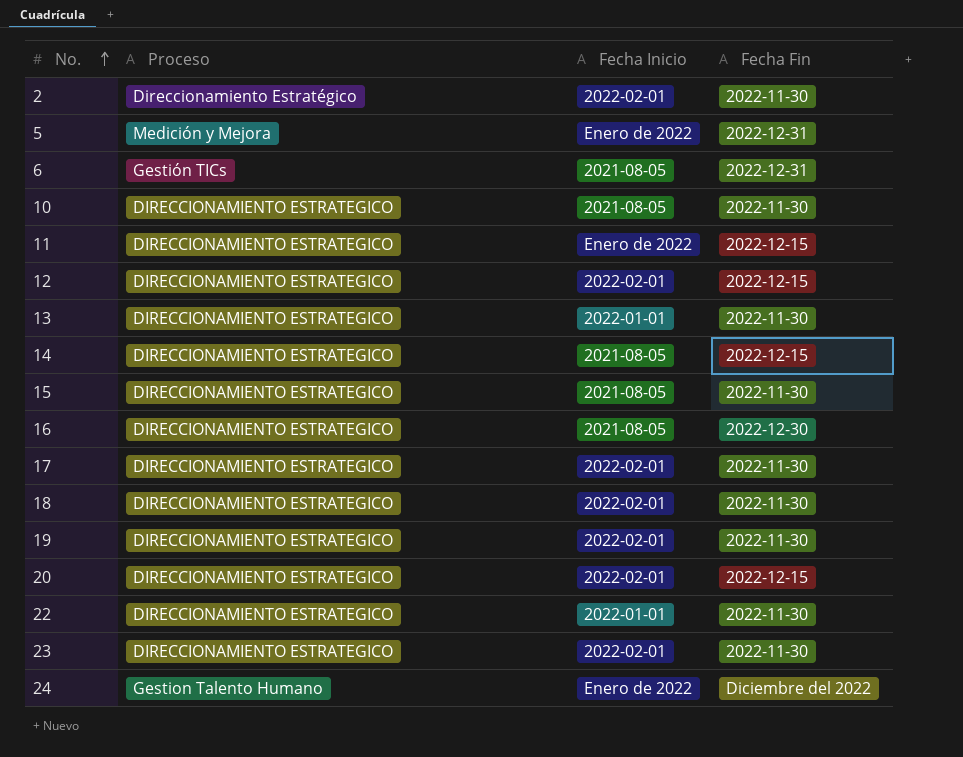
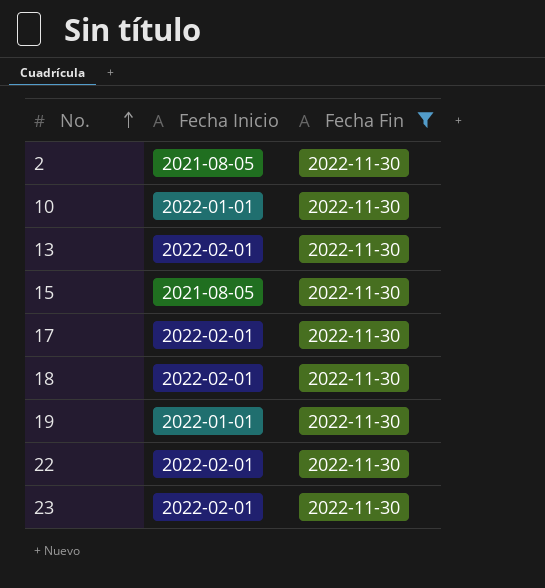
filter: none -> Fecha Fin = 2022-11-30
column Proceso | position: 2 -> none
2 | Fecha Inicio: 2022-02-01 -> 2021-08-05
10 | Fecha Inicio: 2021-08-05 -> 2022-01-01
13 | Fecha Inicio: 2022-01-01 -> 2022-02-01
19 | Fecha Inicio: 2022-02-01 -> 2022-01-01
22 | Fecha Inicio: 2022-01-01 -> 2022-02-01

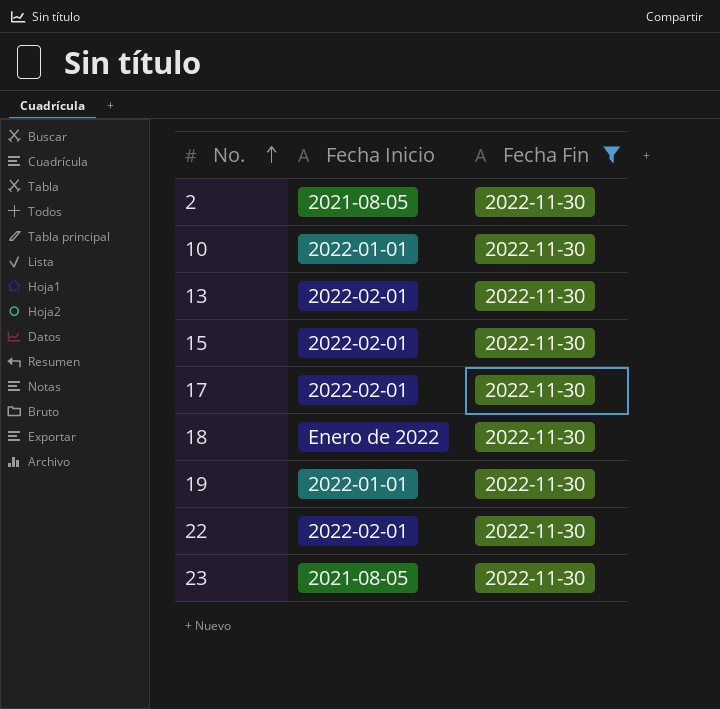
15 | Fecha Inicio: 2021-08-05 -> 2022-02-01
18 | Fecha Inicio: 2022-02-01 -> Enero de 2022
23 | Fecha Inicio: 2022-02-01 -> 2021-08-05

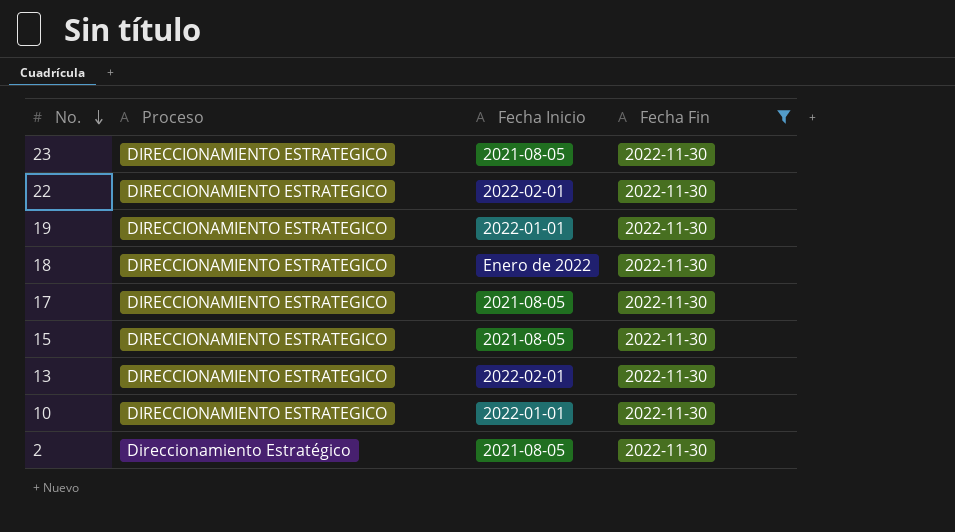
row order: No. ascending -> No. descending
column Proceso | position: none -> 2
17 | Fecha Inicio: 2022-02-01 -> 2021-08-05
15 | Fecha Inicio: 2022-02-01 -> 2021-08-05

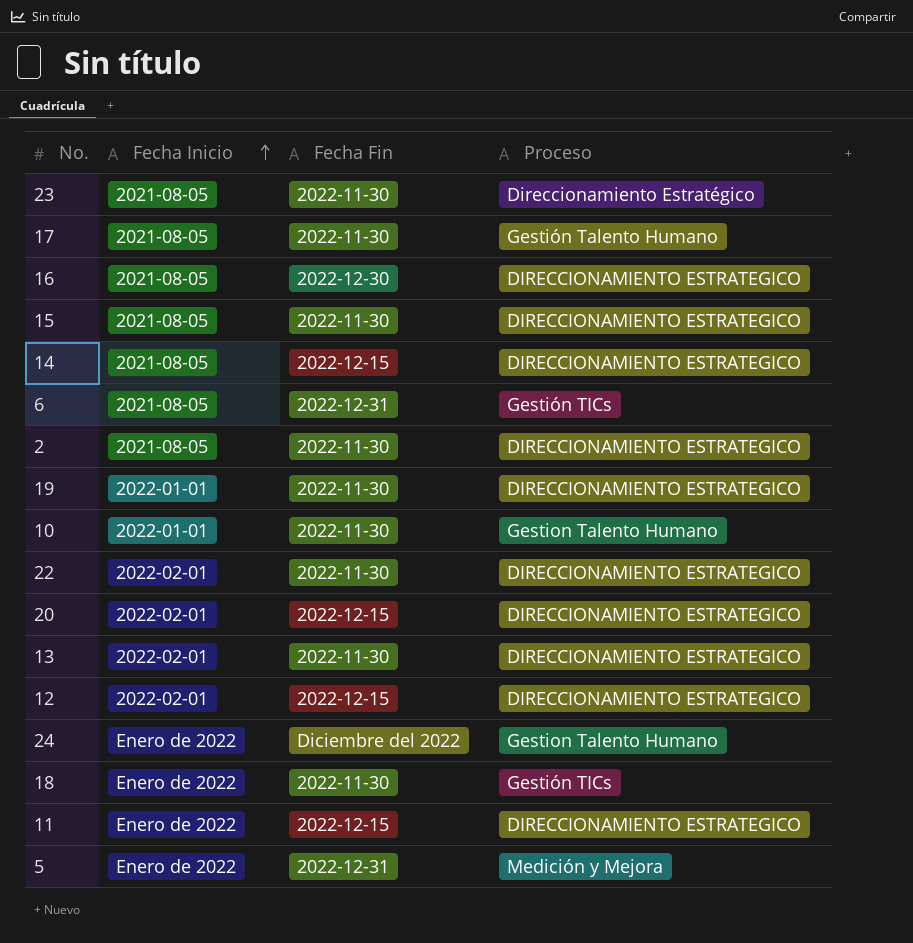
filter: Fecha Fin = 2022-11-30 -> none
row order: No. descending -> Fecha Inicio ascending
column Proceso | position: 2 -> 4
23 | Proceso: DIRECCIONAMIENTO ESTRATEGICO -> Direccionamiento Estratégico
17 | Proceso: DIRECCIONAMIENTO ESTRATEGICO -> Gestión Talento Humano
2 | Proceso: Direccionamiento Estratégico -> DIRECCIONAMIENTO ESTRATEGICO
10 | Proceso: DIRECCIONAMIENTO ESTRATEGICO -> Gestion Talento Humano
18 | Proceso: DIRECCIONAMIENTO ESTRATEGICO -> Gestión TICs

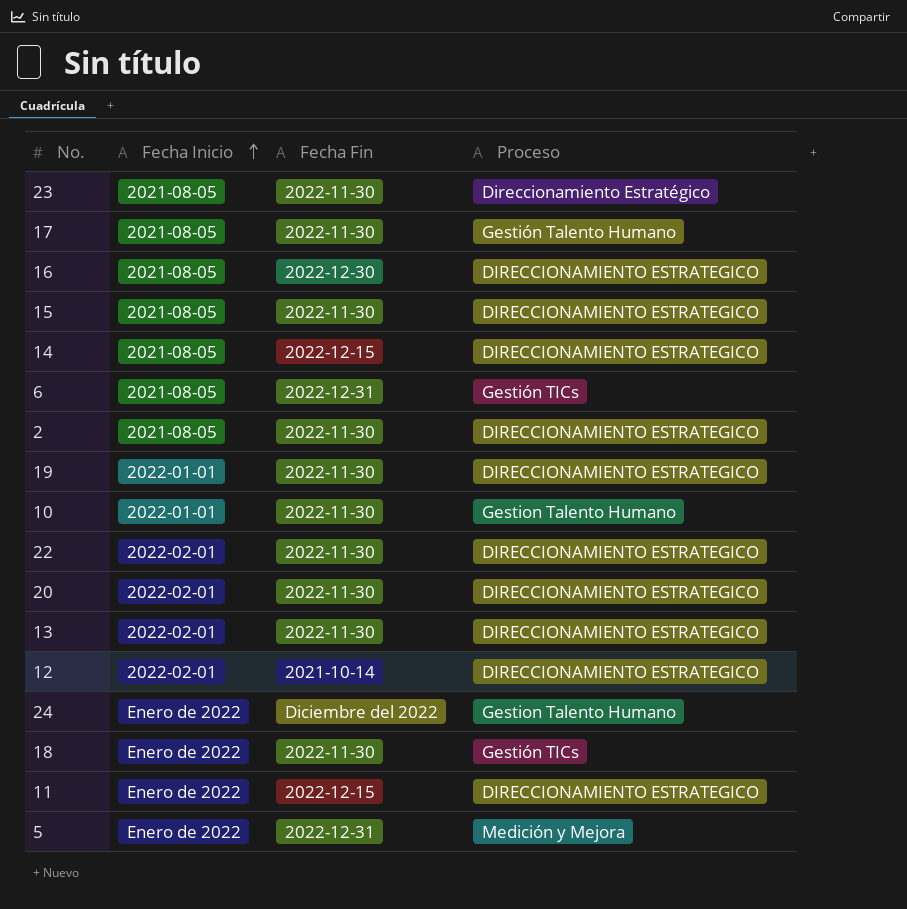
20 | Fecha Fin: 2022-12-15 -> 2022-11-30
12 | Fecha Fin: 2022-12-15 -> 2021-10-14

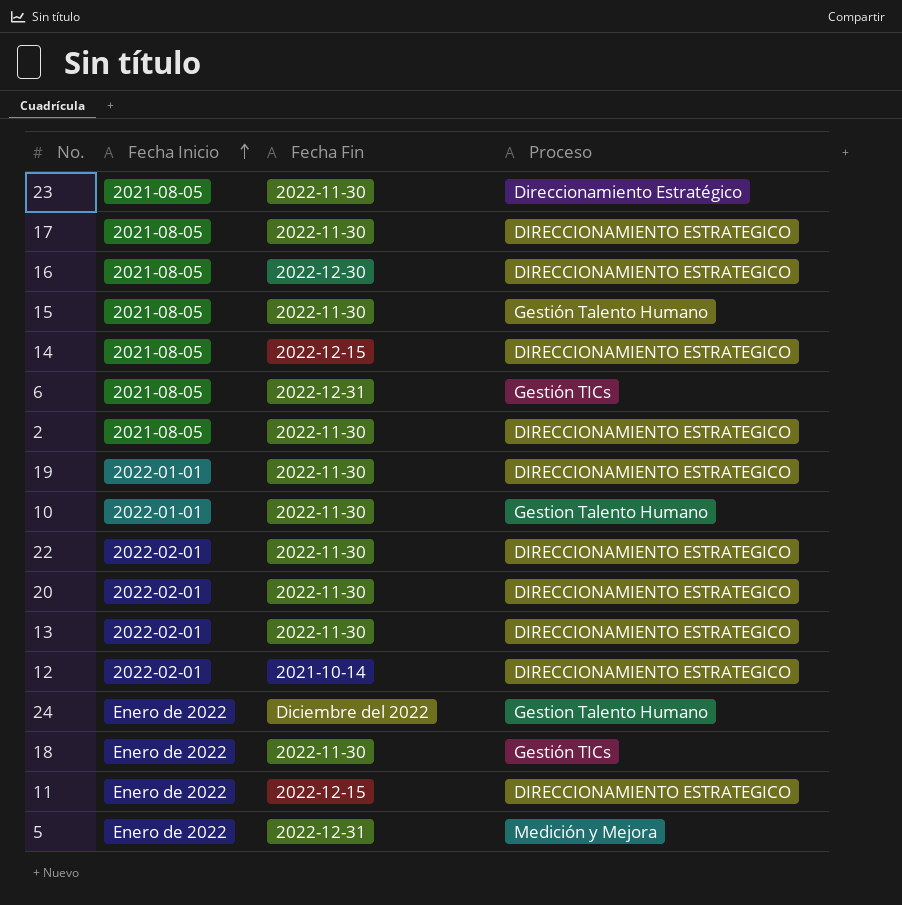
17 | Proceso: Gestión Talento Humano -> DIRECCIONAMIENTO ESTRATEGICO
15 | Proceso: DIRECCIONAMIENTO ESTRATEGICO -> Gestión Talento Humano

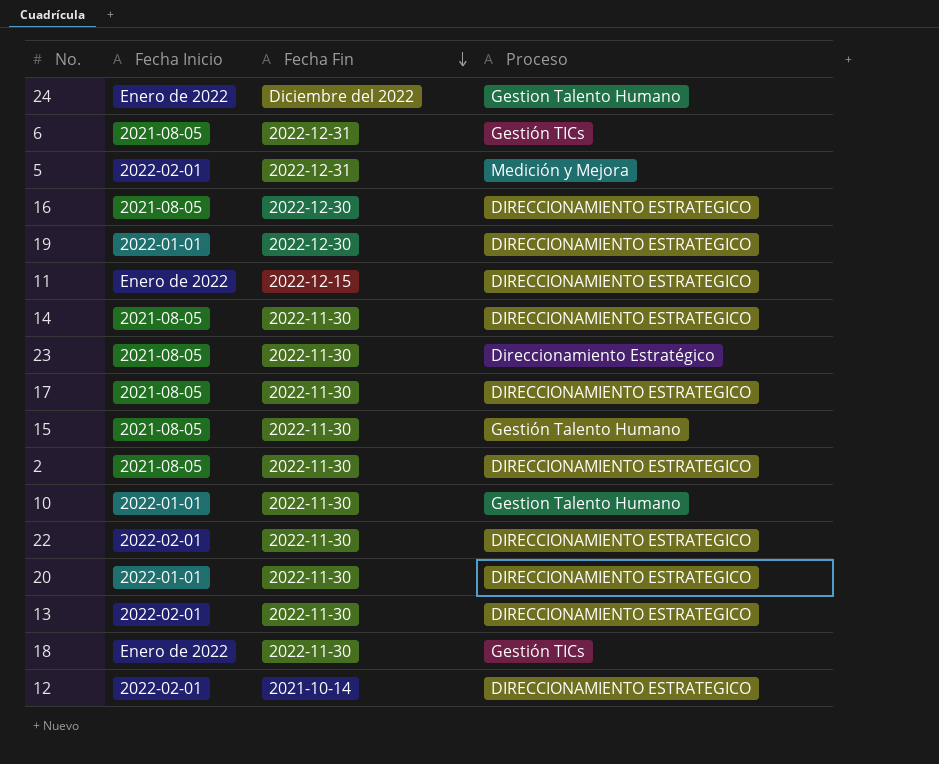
row order: Fecha Inicio ascending -> Fecha Fin descending
5 | Fecha Inicio: Enero de 2022 -> 2022-02-01
19 | Fecha Fin: 2022-11-30 -> 2022-12-30
14 | Fecha Fin: 2022-12-15 -> 2022-11-30
20 | Fecha Inicio: 2022-02-01 -> 2022-01-01

